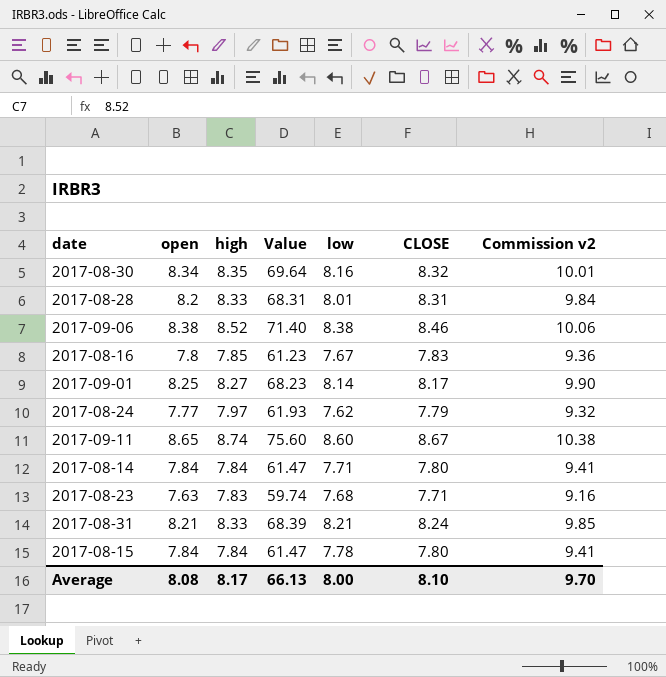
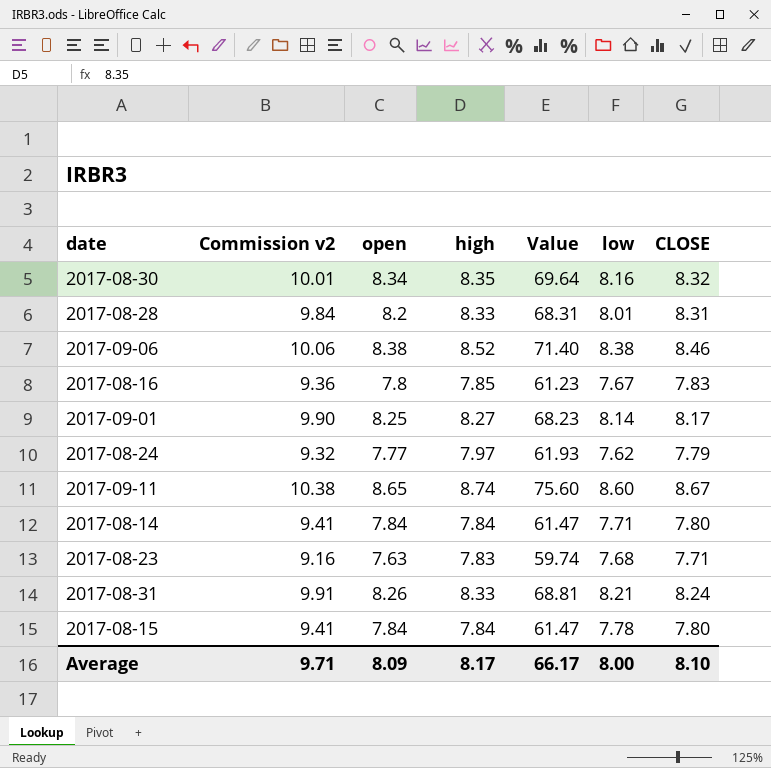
column Commission v2 | position: 7 -> 2
2017-08-31 | Commission v2: 9.85 -> 9.91
2017-08-31 | open: 8.21 -> 8.26
2017-08-31 | Value: 68.39 -> 68.81
Average | Commission v2: 9.70 -> 9.71
Average | open: 8.08 -> 8.09
Average | Value: 66.13 -> 66.17

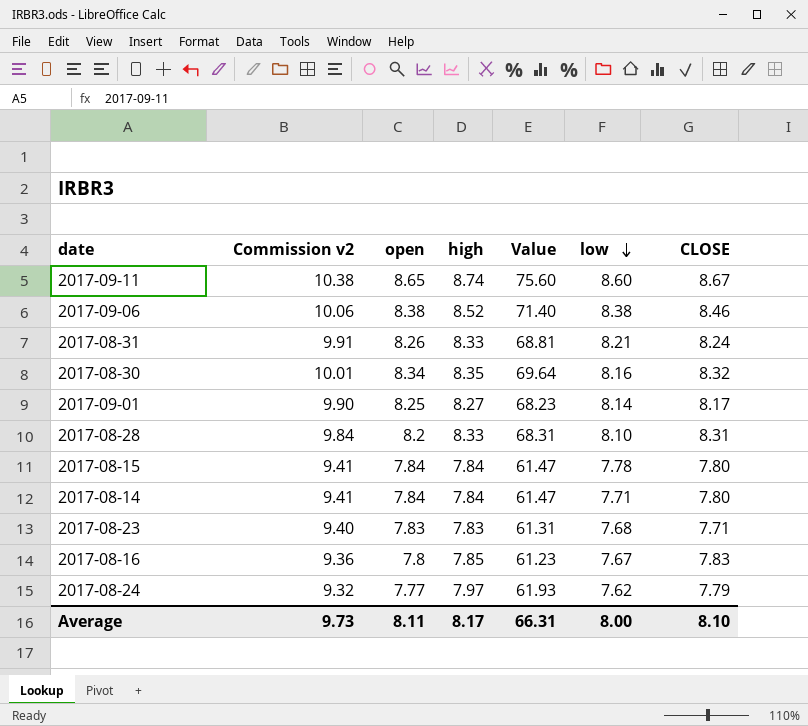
row order: none -> low descending
2017-08-28 | low: 8.01 -> 8.10
2017-08-23 | Commission v2: 9.16 -> 9.40
2017-08-23 | open: 7.63 -> 7.83
2017-08-23 | Value: 59.74 -> 61.31
Average | Commission v2: 9.71 -> 9.73
Average | open: 8.09 -> 8.11
Average | Value: 66.17 -> 66.31

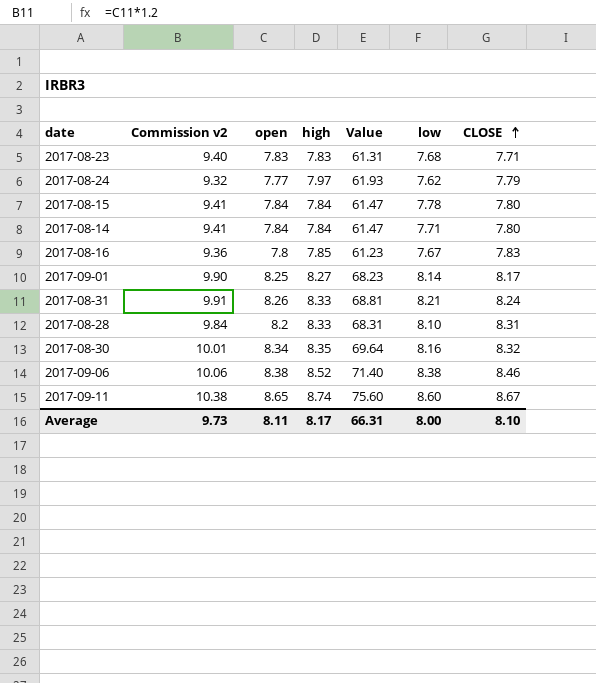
row order: low descending -> CLOSE ascending

